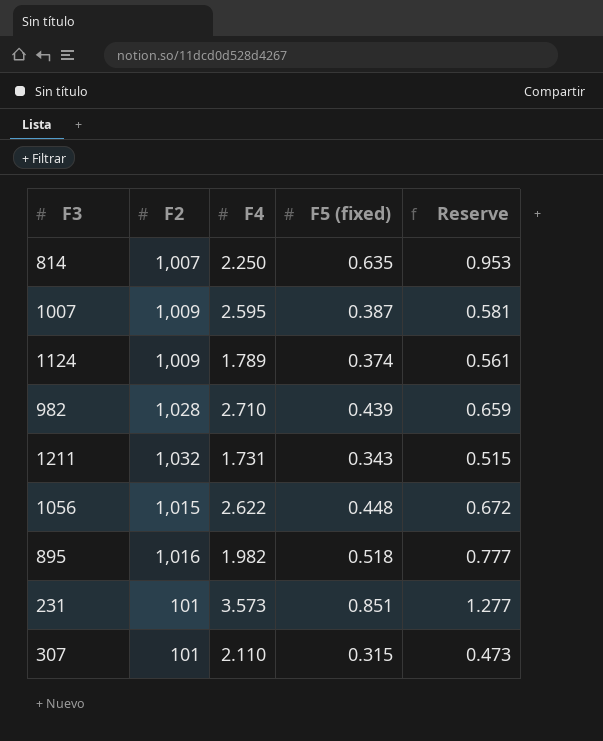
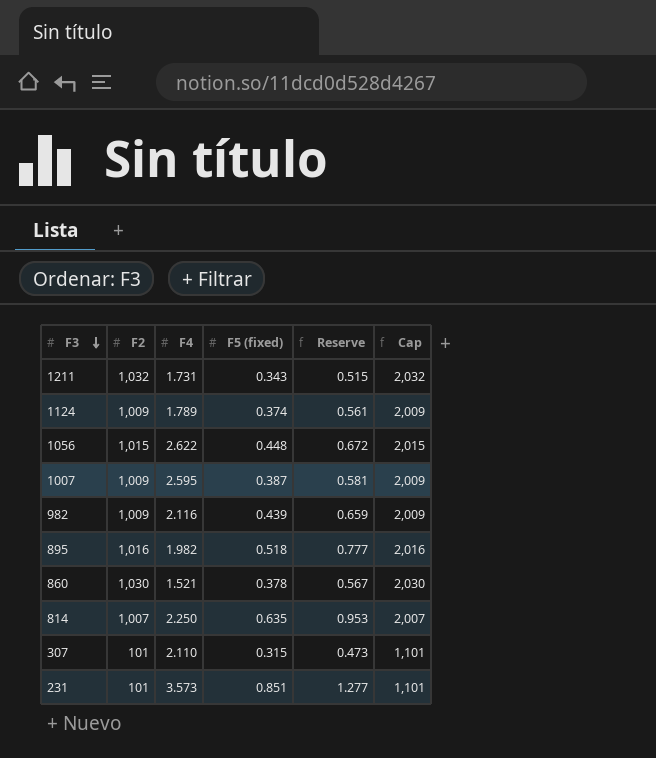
row order: none -> F3 descending
column Cap | formula: none -> [F2] + 1000
982 | F2: 1,028 -> 1,009
982 | F4: 2.710 -> 2.116
row 860: none -> 1,030 | 1.521 | 0.378 | 0.567 | 2,030

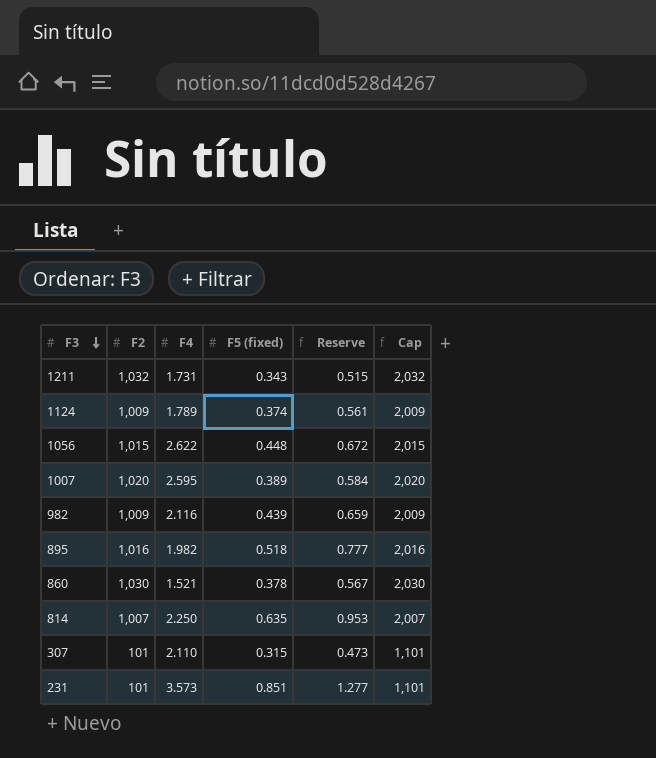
1007 | F2: 1,009 -> 1,020
1007 | F5 (fixed): 0.387 -> 0.389
1007 | Reserve: 0.581 -> 0.584
1007 | Cap: 2,009 -> 2,020

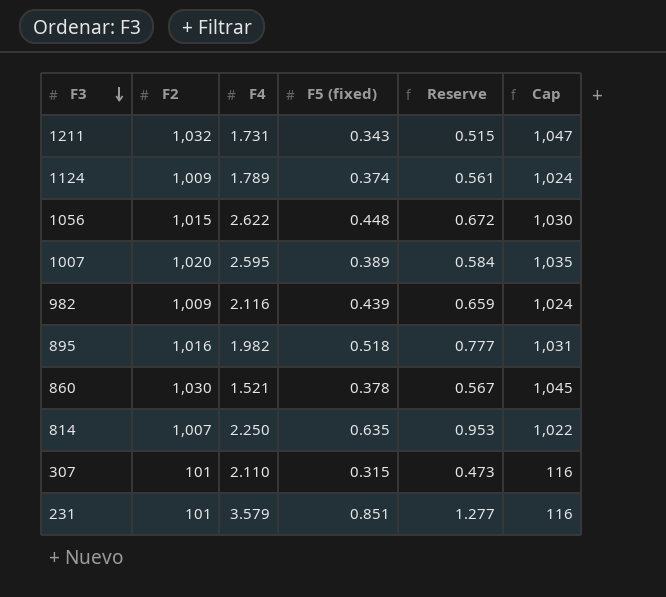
column Cap | formula: [F2] + 1000 -> [F2] + 15
231 | F4: 3.573 -> 3.579

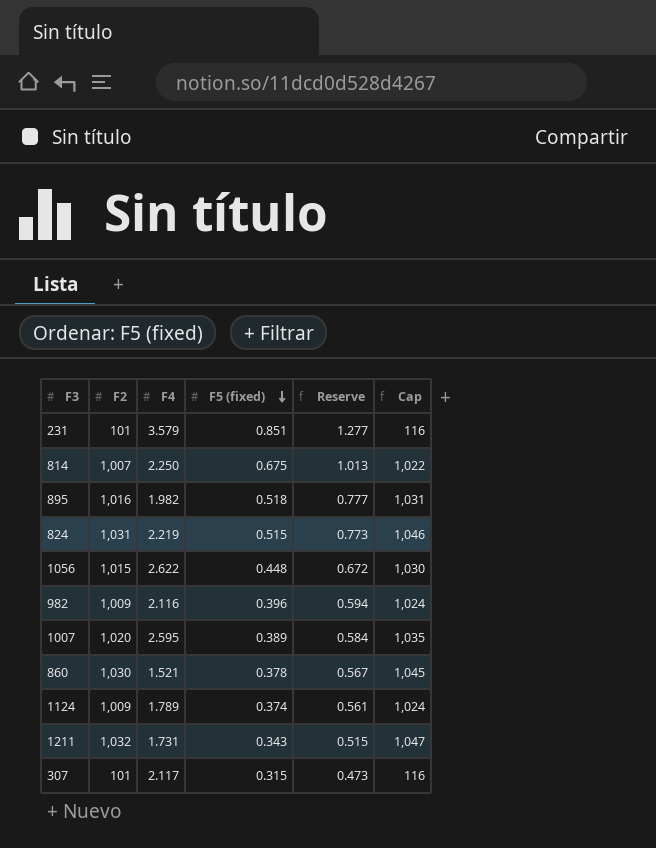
row order: F3 descending -> F5 (fixed) descending
814 | F5 (fixed): 0.635 -> 0.675
814 | Reserve: 0.953 -> 1.013
row 824: none -> 1,031 | 2.219 | 0.515 | 0.773 | 1,046
982 | F5 (fixed): 0.439 -> 0.396
982 | Reserve: 0.659 -> 0.594
307 | F4: 2.110 -> 2.117

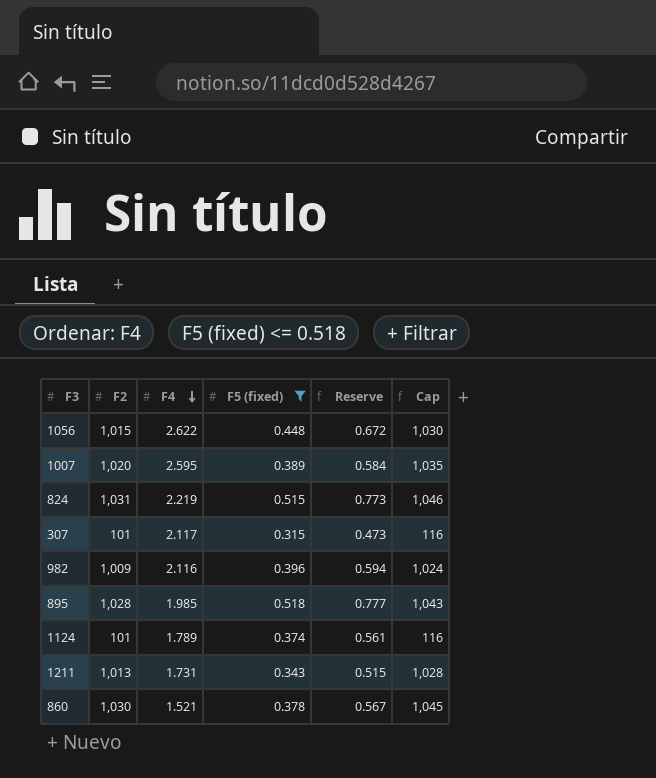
filter: none -> F5 (fixed) <= 0.518
row order: F5 (fixed) descending -> F4 descending
895 | F2: 1,016 -> 1,028
895 | F4: 1.982 -> 1.985
895 | Cap: 1,031 -> 1,043
1124 | F2: 1,009 -> 101
1124 | Cap: 1,024 -> 116
1211 | F2: 1,032 -> 1,013
1211 | Cap: 1,047 -> 1,028

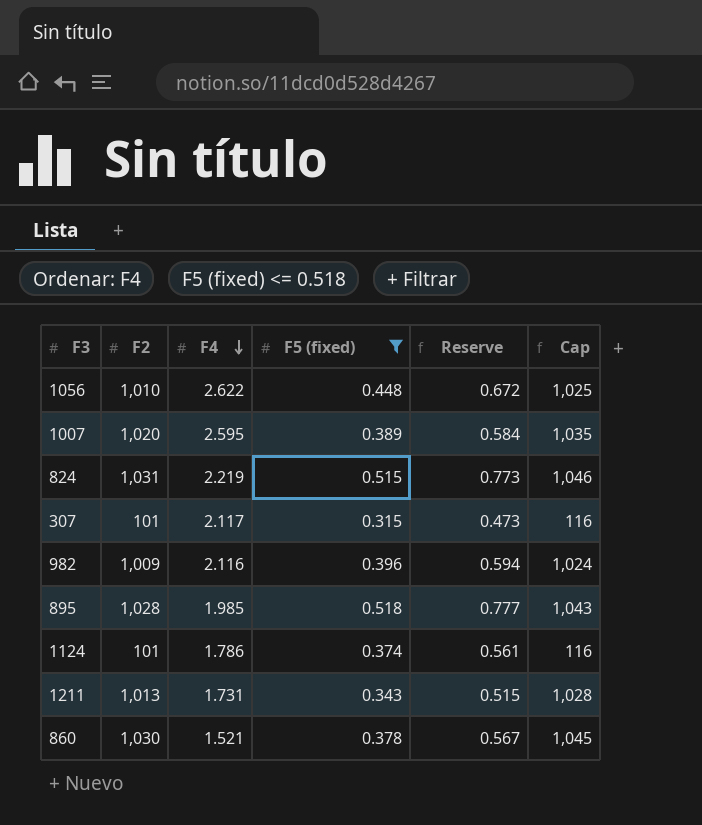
1056 | F2: 1,015 -> 1,010
1056 | Cap: 1,030 -> 1,025
1124 | F4: 1.789 -> 1.786

